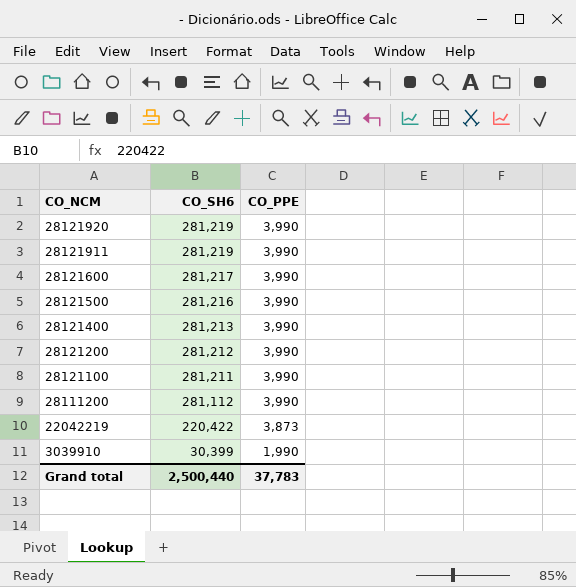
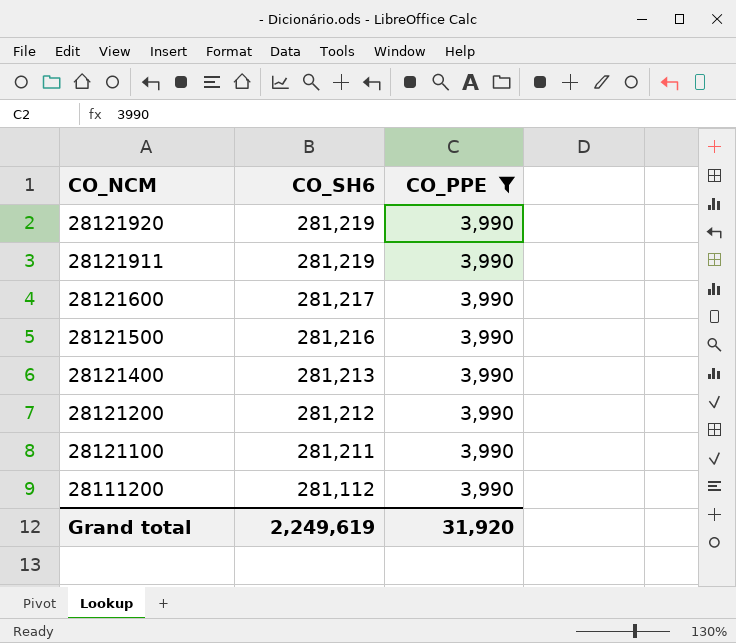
filter: none -> CO_PPE = 3,990
Grand total | CO_SH6: 2,500,440 -> 2,249,619
Grand total | CO_PPE: 37,783 -> 31,920

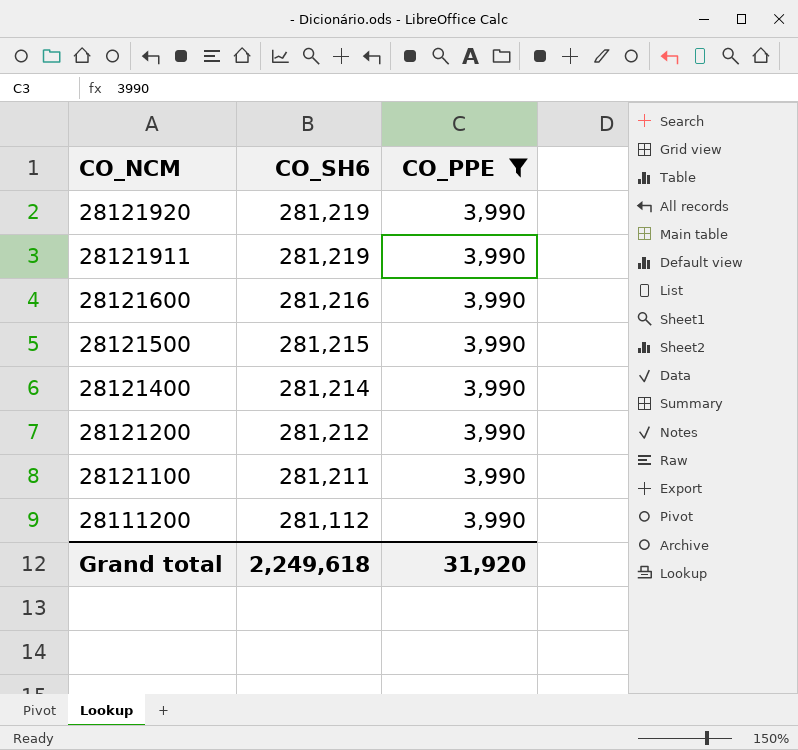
28121600 | CO_SH6: 281,217 -> 281,216
28121500 | CO_SH6: 281,216 -> 281,215
28121400 | CO_SH6: 281,213 -> 281,214
Grand total | CO_SH6: 2,249,619 -> 2,249,618

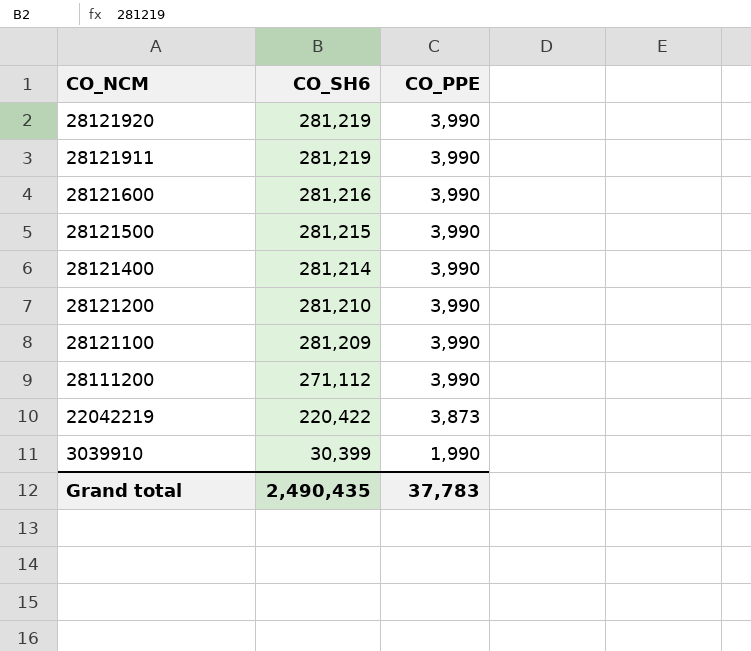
filter: CO_PPE = 3,990 -> none
28121200 | CO_SH6: 281,212 -> 281,210
28121100 | CO_SH6: 281,211 -> 281,209
28111200 | CO_SH6: 281,112 -> 271,112
Grand total | CO_SH6: 2,249,618 -> 2,490,435
Grand total | CO_PPE: 31,920 -> 37,783

